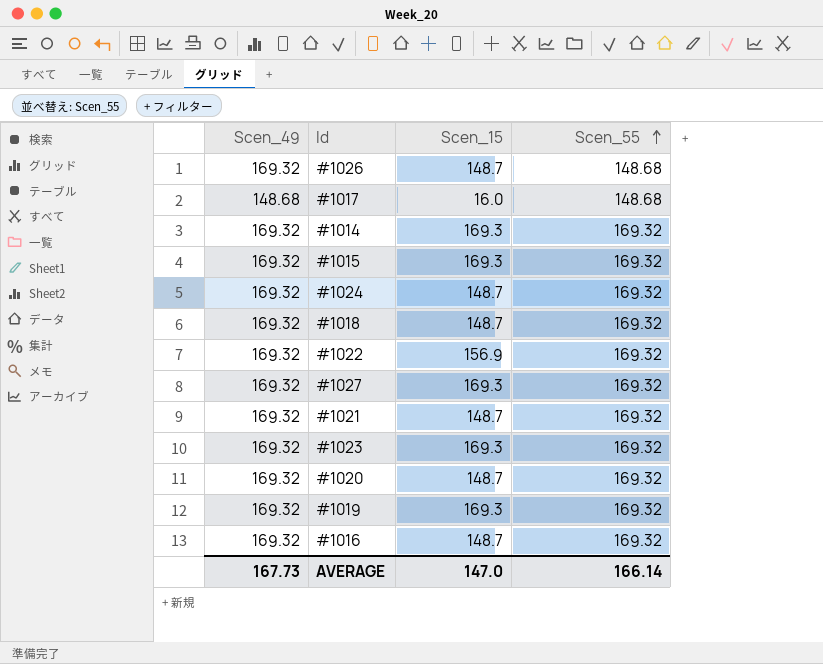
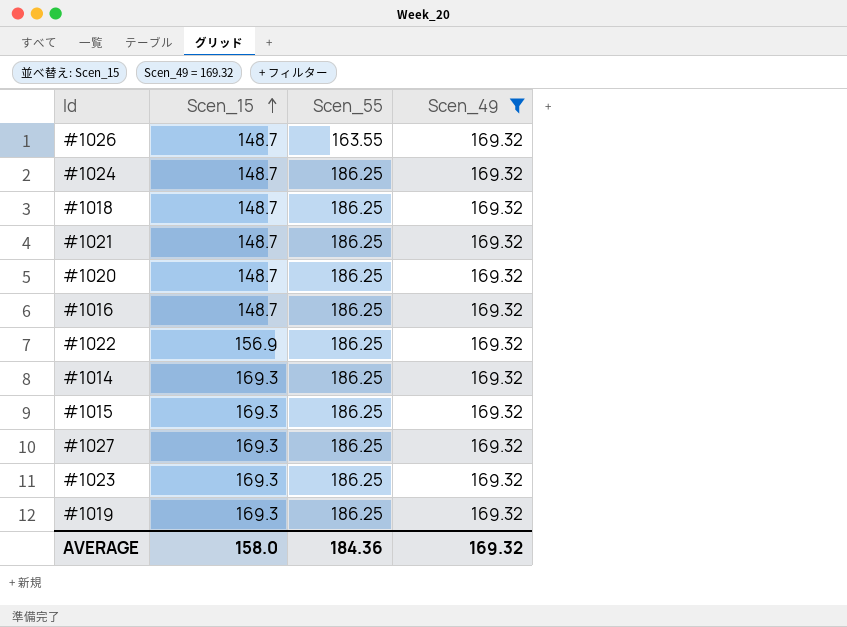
filter: none -> Scen_49 = 169.32
row order: Scen_55 ascending -> Scen_15 ascending
column Scen_49 | position: 1 -> 4
#1026 | Scen_55: 148.68 -> 163.55
#1024 | Scen_55: 169.32 -> 186.25
#1018 | Scen_55: 169.32 -> 186.25
#1021 | Scen_55: 169.32 -> 186.25
#1020 | Scen_55: 169.32 -> 186.25
#1016 | Scen_55: 169.32 -> 186.25
#1022 | Scen_55: 169.32 -> 186.25
#1014 | Scen_55: 169.32 -> 186.25
#1015 | Scen_55: 169.32 -> 186.25
#1027 | Scen_55: 169.32 -> 186.25
#1023 | Scen_55: 169.32 -> 186.25
#1019 | Scen_55: 169.32 -> 186.25
AVERAGE | Scen_15: 147.0 -> 158.0
AVERAGE | Scen_55: 166.14 -> 184.36
AVERAGE | Scen_49: 167.73 -> 169.32

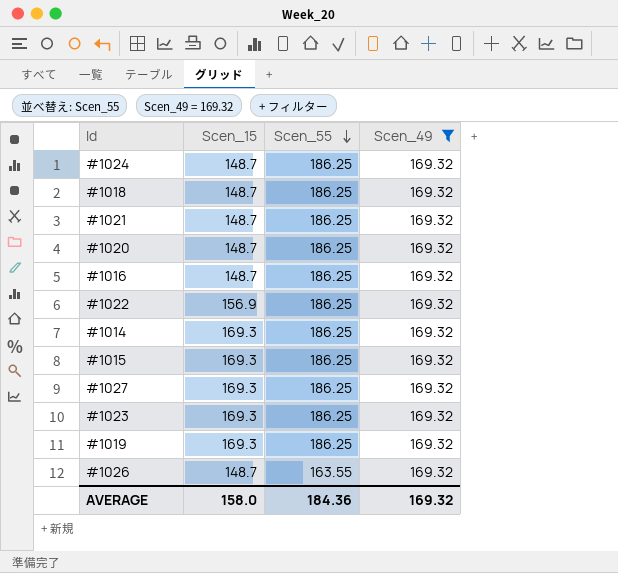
row order: Scen_15 ascending -> Scen_55 descending

